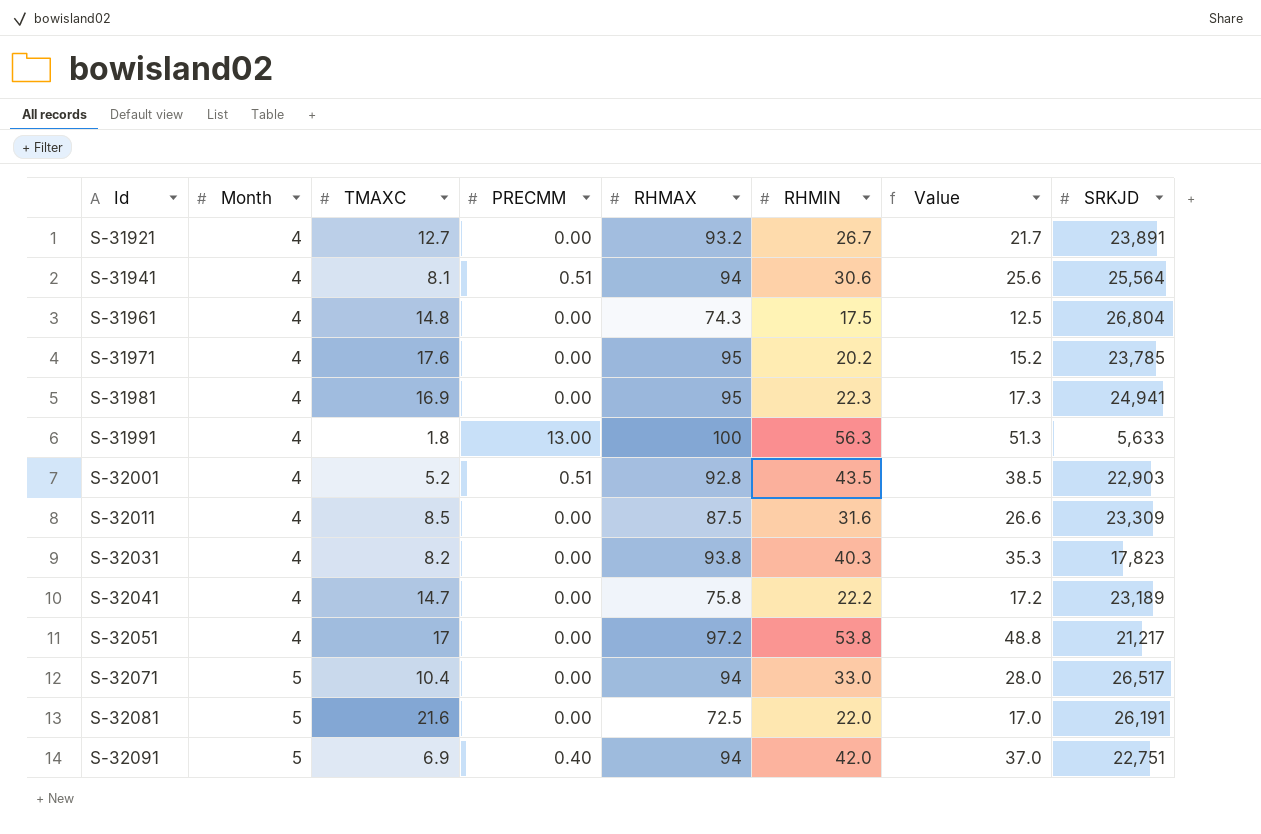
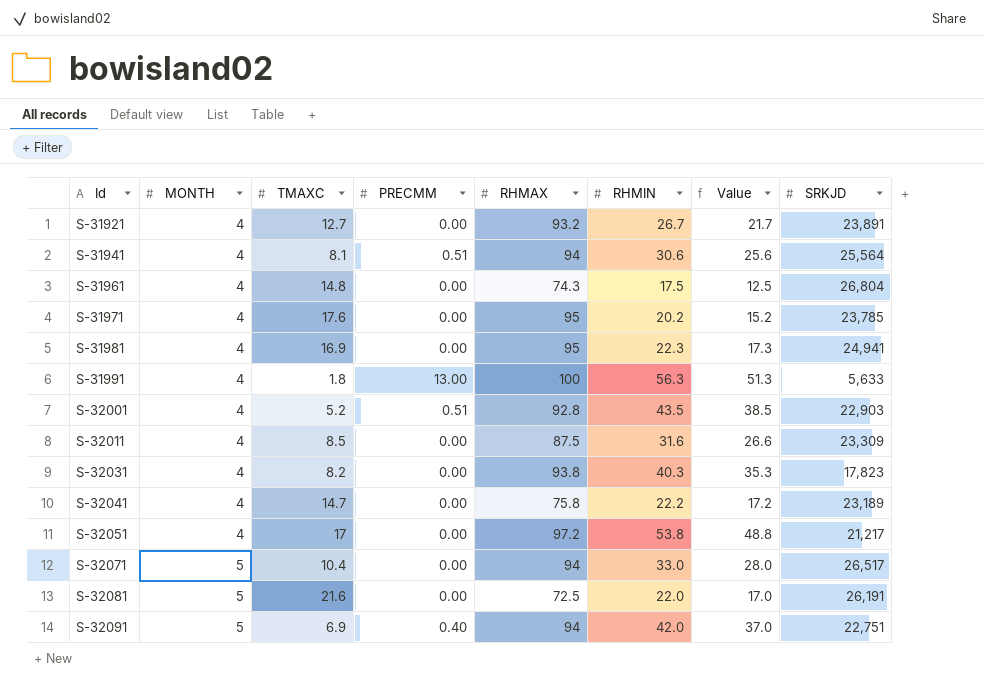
column name: Month -> MONTH

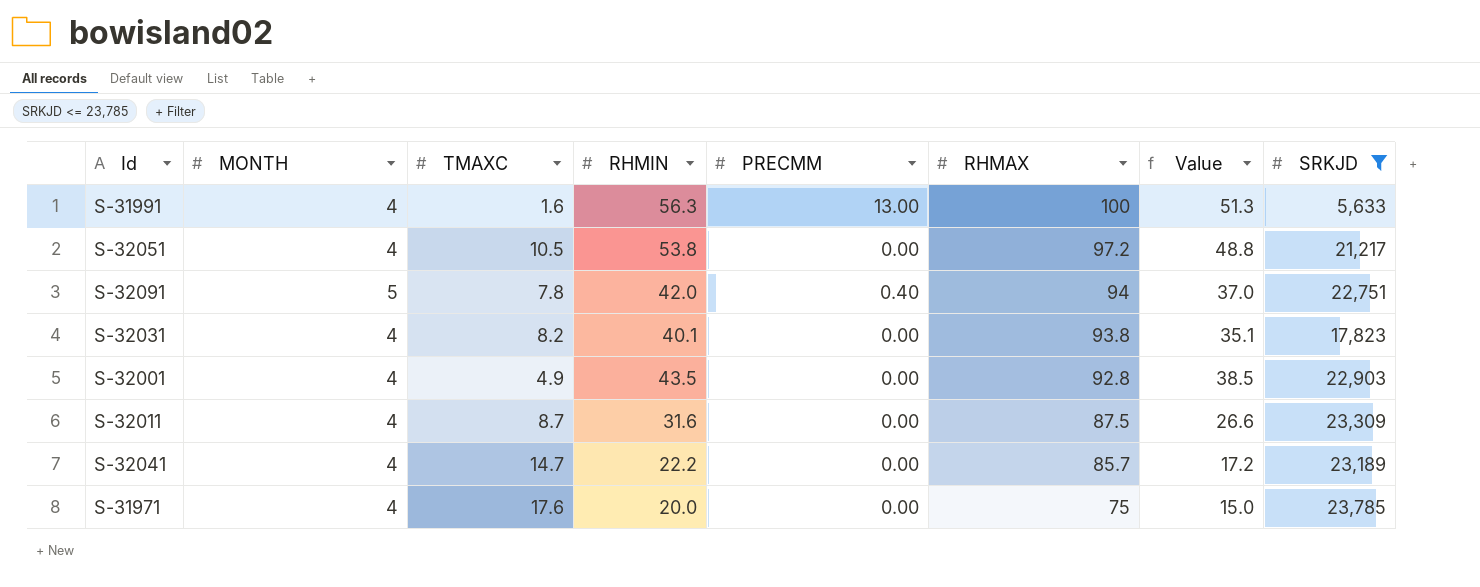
filter: none -> SRKJD <= 23,785
row order: Id ascending -> RHMAX descending
column RHMIN | position: 6 -> 4
S-31991 | TMAXC: 1.8 -> 1.6
S-32051 | TMAXC: 17 -> 10.5
S-32091 | TMAXC: 6.9 -> 7.8
S-32031 | RHMIN: 40.3 -> 40.1
S-32031 | Value: 35.3 -> 35.1
S-32001 | TMAXC: 5.2 -> 4.9
S-32001 | PRECMM: 0.51 -> 0.00
S-32011 | TMAXC: 8.5 -> 8.7
S-32041 | RHMAX: 75.8 -> 85.7
S-31971 | RHMIN: 20.2 -> 20.0
S-31971 | RHMAX: 95 -> 75
S-31971 | Value: 15.2 -> 15.0

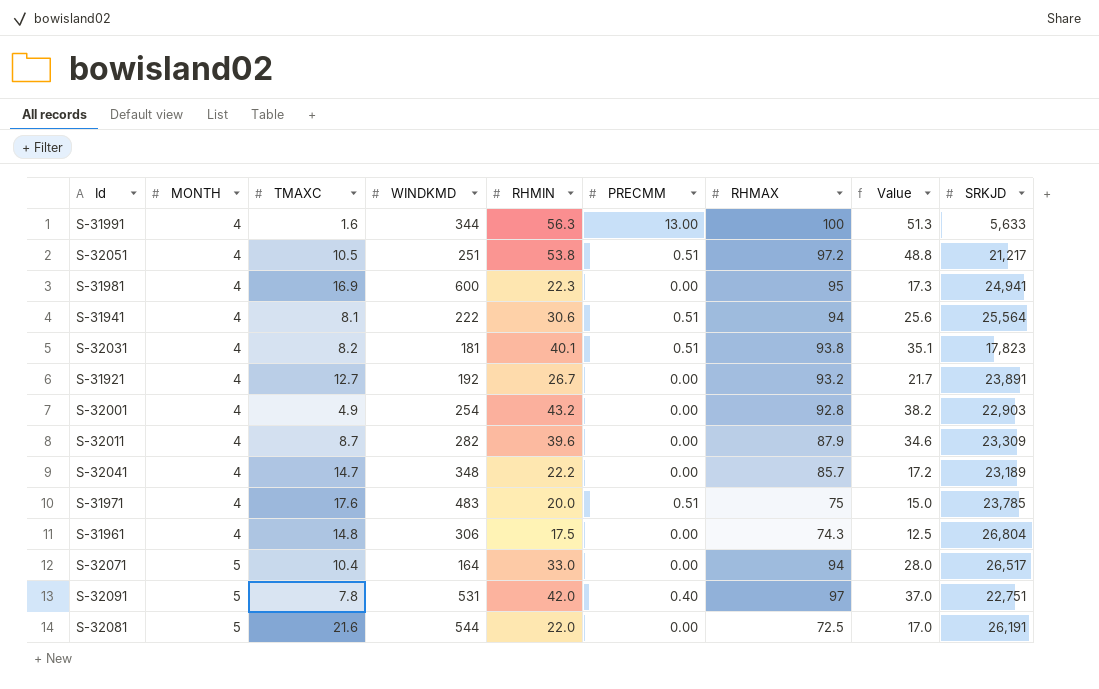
filter: SRKJD <= 23,785 -> none
row order: RHMAX descending -> MONTH ascending
column WINDKMD | position: none -> 4
S-32051 | PRECMM: 0.00 -> 0.51
S-32031 | PRECMM: 0.00 -> 0.51
S-32001 | RHMIN: 43.5 -> 43.2
S-32001 | Value: 38.5 -> 38.2
S-32011 | RHMIN: 31.6 -> 39.6
S-32011 | RHMAX: 87.5 -> 87.9
S-32011 | Value: 26.6 -> 34.6
S-31971 | PRECMM: 0.00 -> 0.51
S-32091 | RHMAX: 94 -> 97

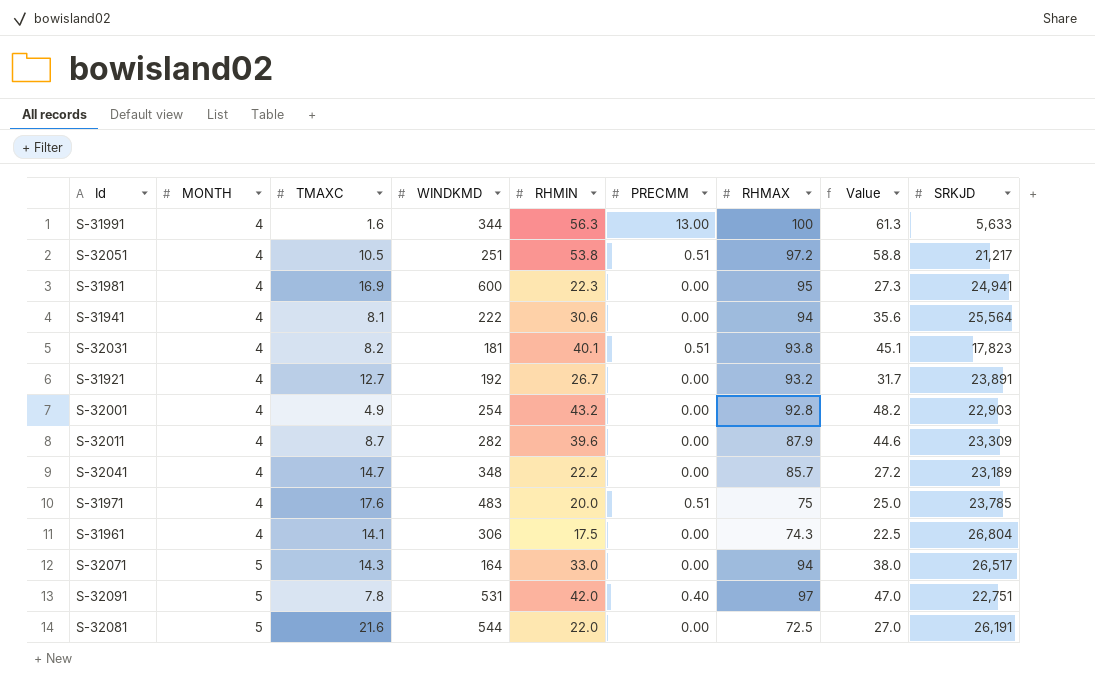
column Value | formula: [RHMIN] - 5 -> [RHMIN] + 5
S-31941 | PRECMM: 0.51 -> 0.00
S-31961 | TMAXC: 14.8 -> 14.1
S-32071 | TMAXC: 10.4 -> 14.3

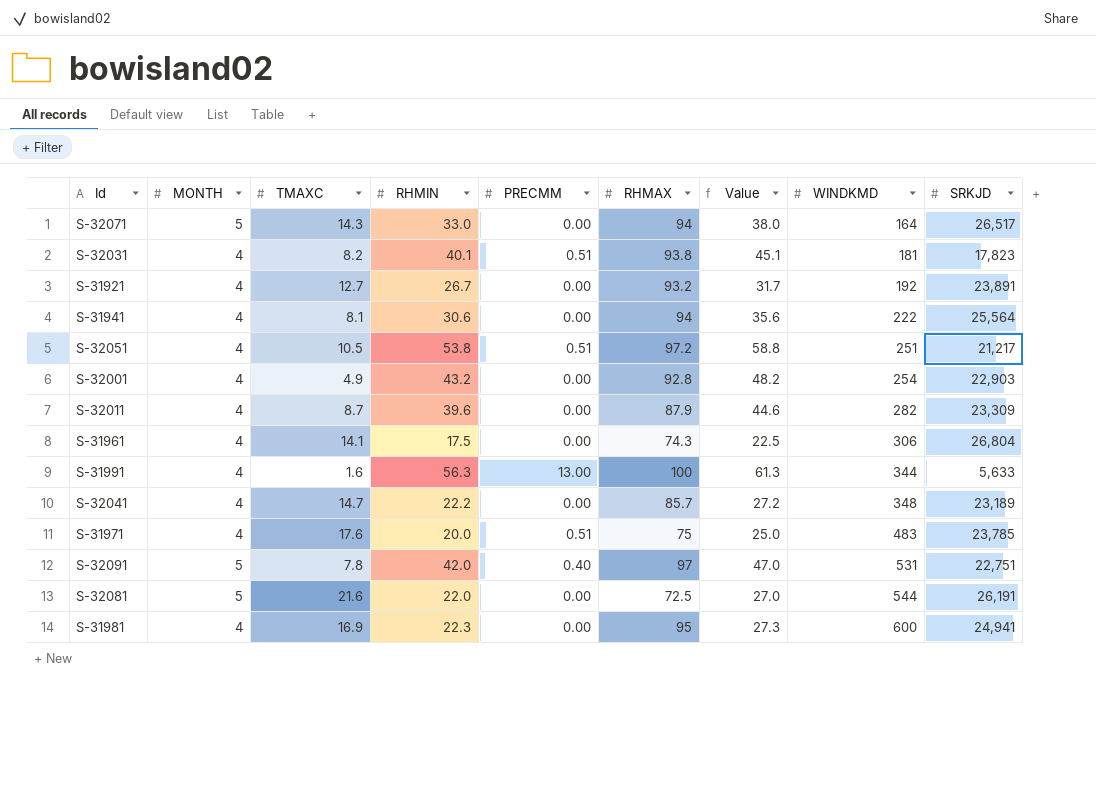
row order: MONTH ascending -> WINDKMD ascending
column WINDKMD | position: 4 -> 8

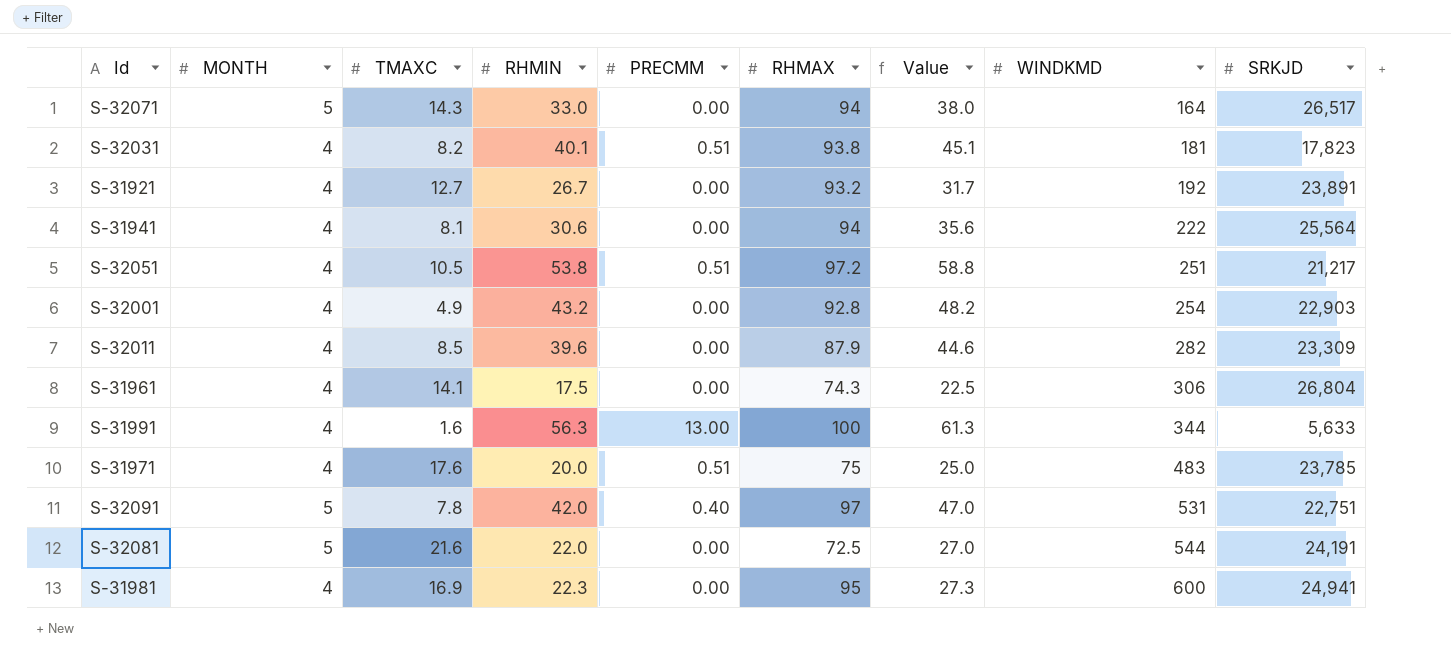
row S-32041: 4 | 14.7 | 22.2 | 0.00 | 85.7 | 27.2 | 348 | 23,189 -> none
S-32011 | TMAXC: 8.7 -> 8.5
S-32081 | SRKJD: 26,191 -> 24,191

